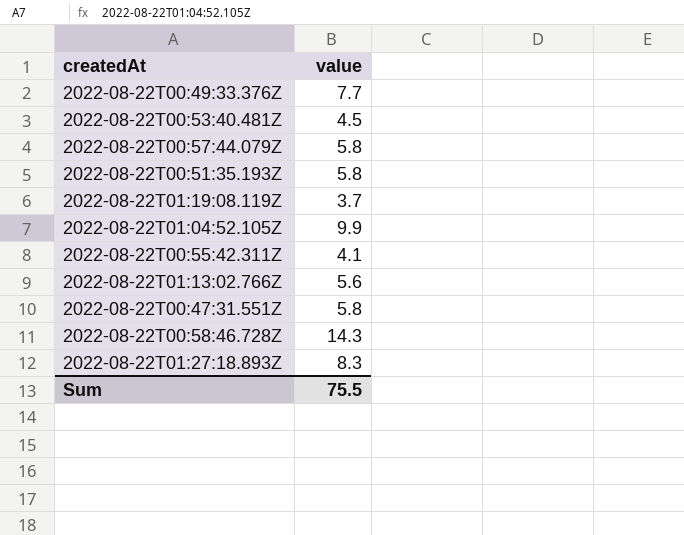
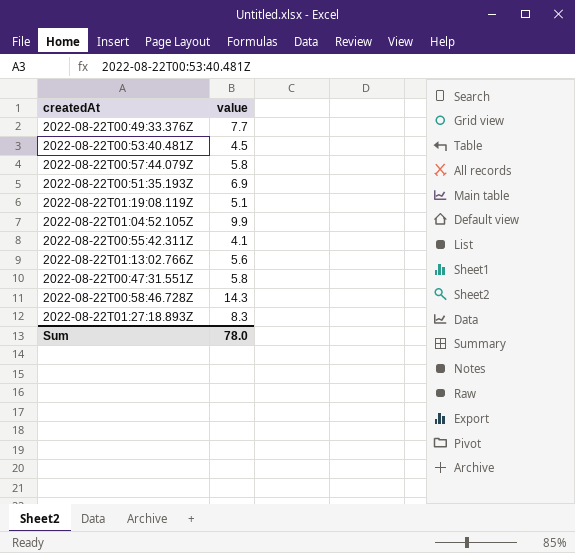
2022-08-22T00:51:35.193Z | value: 5.8 -> 6.9
2022-08-22T01:19:08.119Z | value: 3.7 -> 5.1
Sum | value: 75.5 -> 78.0

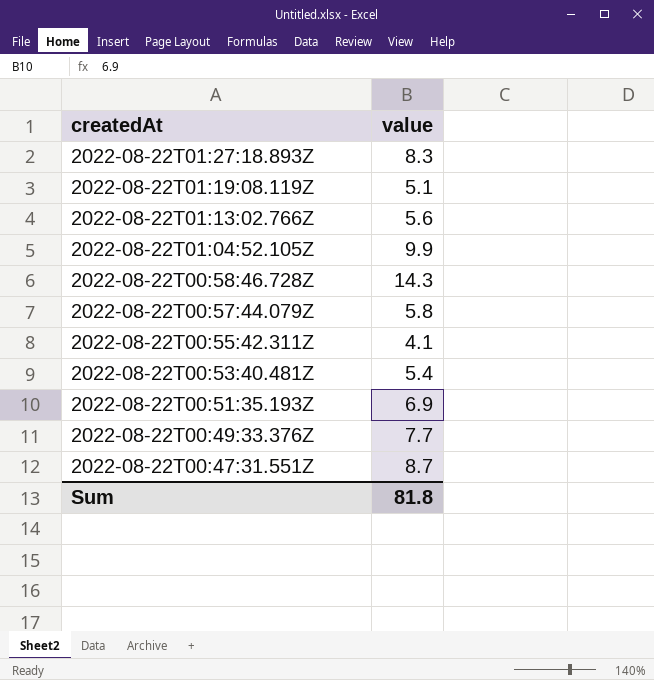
row order: none -> createdAt descending
2022-08-22T00:53:40.481Z | value: 4.5 -> 5.4
2022-08-22T00:47:31.551Z | value: 5.8 -> 8.7
Sum | value: 78.0 -> 81.8

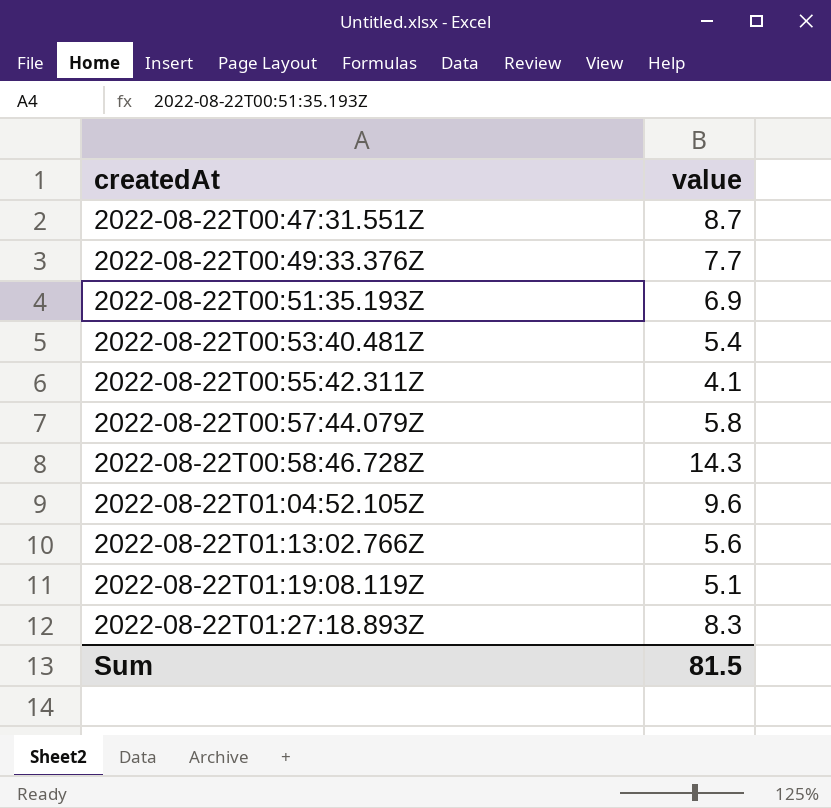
row order: createdAt descending -> createdAt ascending
2022-08-22T01:04:52.105Z | value: 9.9 -> 9.6
Sum | value: 81.8 -> 81.5

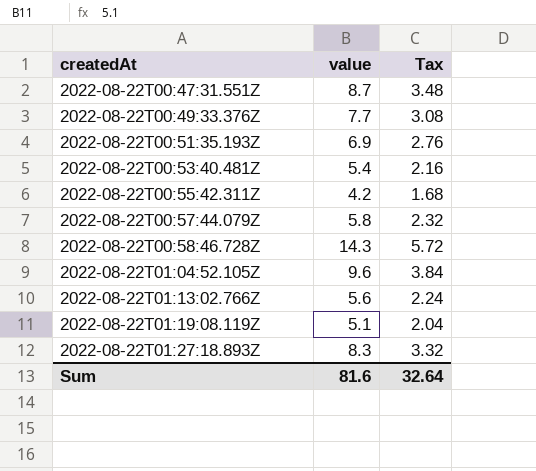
column Tax | formula: none -> [value] * 0.4
2022-08-22T00:55:42.311Z | value: 4.1 -> 4.2
Sum | value: 81.5 -> 81.6

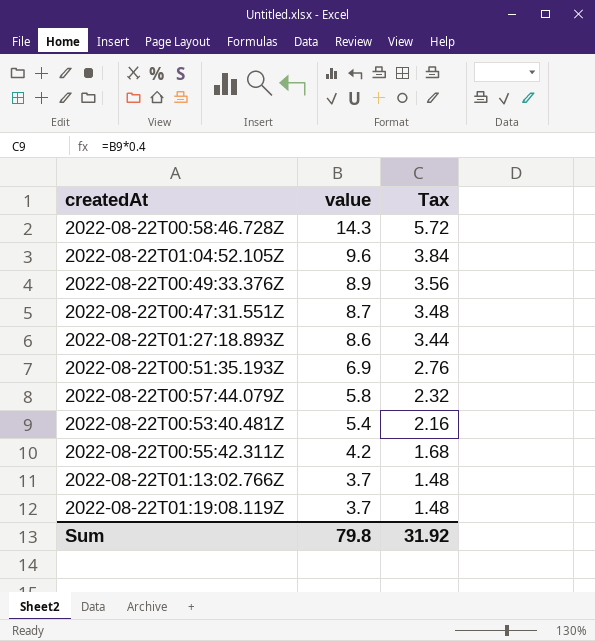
row order: createdAt ascending -> value descending
2022-08-22T00:49:33.376Z | value: 7.7 -> 8.9
2022-08-22T00:49:33.376Z | Tax: 3.08 -> 3.56
2022-08-22T01:27:18.893Z | value: 8.3 -> 8.6
2022-08-22T01:27:18.893Z | Tax: 3.32 -> 3.44
2022-08-22T01:13:02.766Z | value: 5.6 -> 3.7
2022-08-22T01:13:02.766Z | Tax: 2.24 -> 1.48
2022-08-22T01:19:08.119Z | value: 5.1 -> 3.7
2022-08-22T01:19:08.119Z | Tax: 2.04 -> 1.48
Sum | value: 81.6 -> 79.8
Sum | Tax: 32.64 -> 31.92

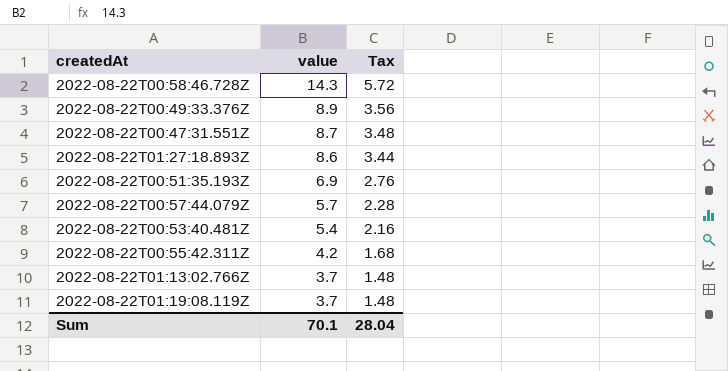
row 2022-08-22T01:04:52.105Z: 9.6 | 3.84 -> none
2022-08-22T00:57:44.079Z | value: 5.8 -> 5.7
2022-08-22T00:57:44.079Z | Tax: 2.32 -> 2.28
Sum | value: 79.8 -> 70.1
Sum | Tax: 31.92 -> 28.04

